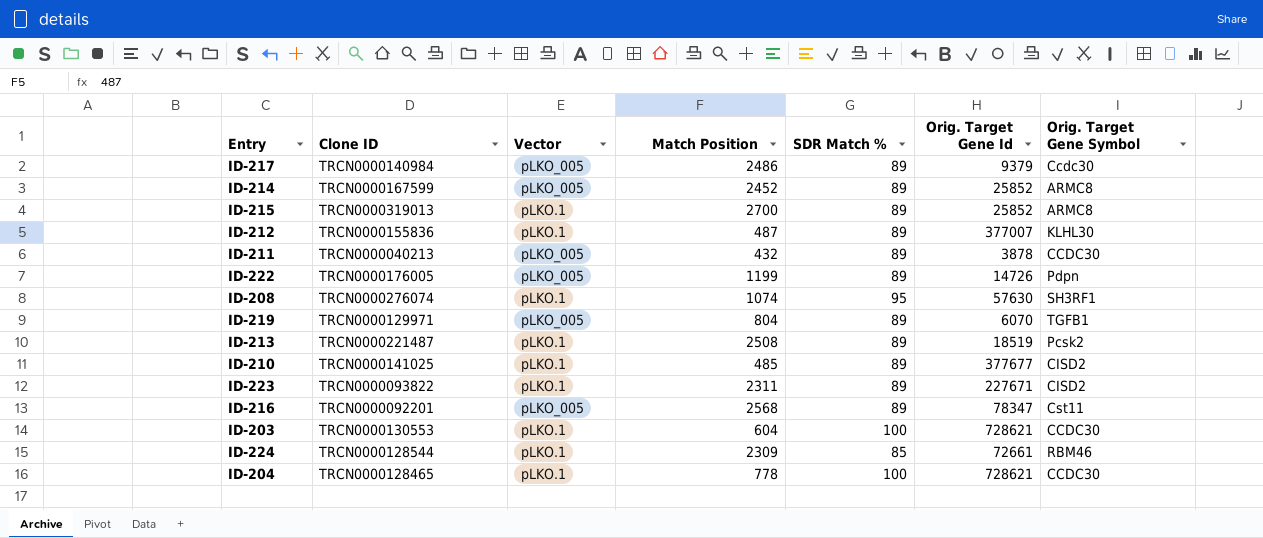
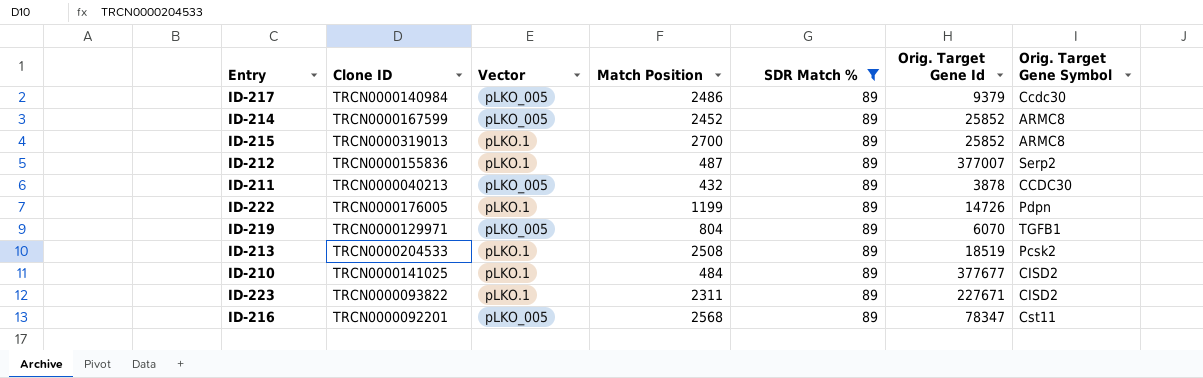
filter: none -> SDR Match % = 89
ID-212 | Orig. Target Gene Symbol: KLHL30 -> Serp2
ID-222 | Vector: pLKO_005 -> pLKO.1
ID-213 | Clone ID: TRCN0000221487 -> TRCN0000204533
ID-210 | Match Position: 485 -> 484

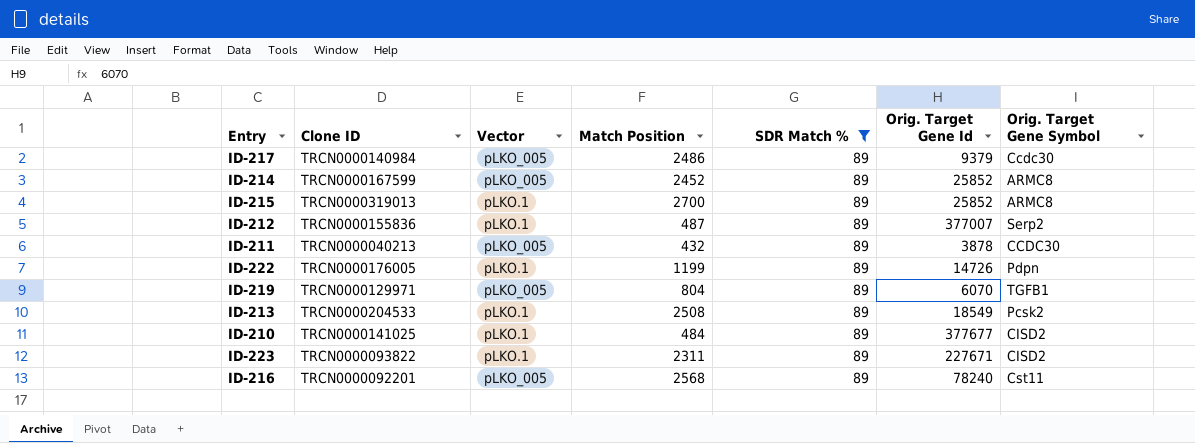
ID-213 | Orig. Target Gene Id: 18519 -> 18549
ID-216 | Orig. Target Gene Id: 78347 -> 78240

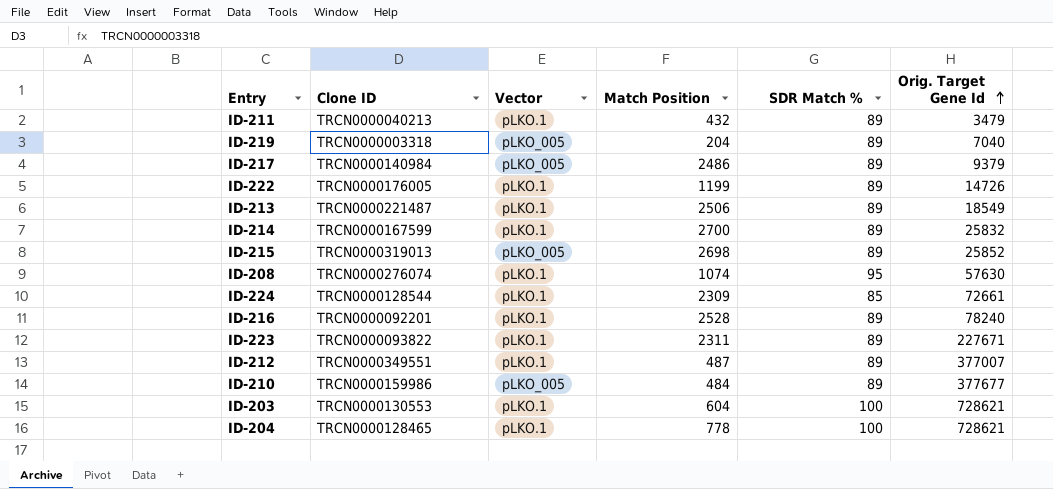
filter: SDR Match % = 89 -> none
row order: none -> Orig. Target Gene Id ascending
column Orig. Target Gene Symbol | position: 7 -> none
ID-211 | Vector: pLKO_005 -> pLKO.1
ID-211 | Orig. Target Gene Id: 3878 -> 3479
ID-219 | Clone ID: TRCN0000129971 -> TRCN0000003318
ID-219 | Match Position: 804 -> 204
ID-219 | Orig. Target Gene Id: 6070 -> 7040
ID-213 | Clone ID: TRCN0000204533 -> TRCN0000221487
ID-213 | Match Position: 2508 -> 2506
ID-214 | Vector: pLKO_005 -> pLKO.1
ID-214 | Match Position: 2452 -> 2700
ID-214 | Orig. Target Gene Id: 25852 -> 25832
ID-215 | Vector: pLKO.1 -> pLKO_005
ID-215 | Match Position: 2700 -> 2698
ID-216 | Vector: pLKO_005 -> pLKO.1
ID-216 | Match Position: 2568 -> 2528
ID-212 | Clone ID: TRCN0000155836 -> TRCN0000349551
ID-210 | Clone ID: TRCN0000141025 -> TRCN0000159986
ID-210 | Vector: pLKO.1 -> pLKO_005

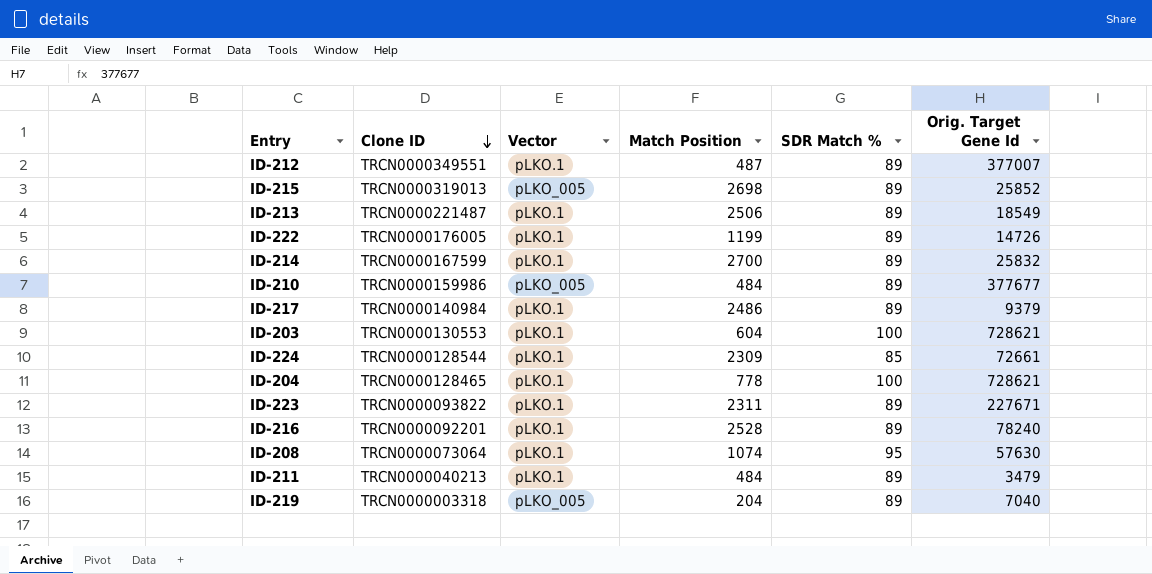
row order: Orig. Target Gene Id ascending -> Clone ID descending
ID-217 | Vector: pLKO_005 -> pLKO.1
ID-208 | Clone ID: TRCN0000276074 -> TRCN0000073064
ID-211 | Match Position: 432 -> 484

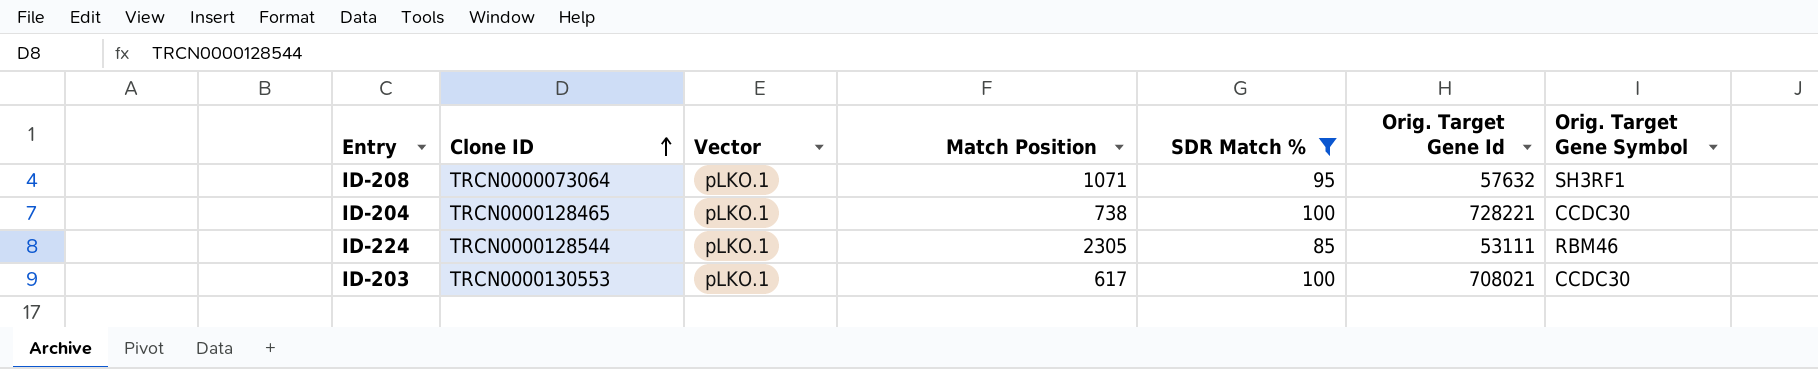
filter: none -> SDR Match % != 89
row order: Clone ID descending -> Clone ID ascending
column Orig. Target Gene Symbol | position: none -> 7
ID-208 | Match Position: 1074 -> 1071
ID-208 | Orig. Target Gene Id: 57630 -> 57632
ID-204 | Match Position: 778 -> 738
ID-204 | Orig. Target Gene Id: 728621 -> 728221
ID-224 | Match Position: 2309 -> 2305
ID-224 | Orig. Target Gene Id: 72661 -> 53111
ID-203 | Match Position: 604 -> 617
ID-203 | Orig. Target Gene Id: 728621 -> 708021

